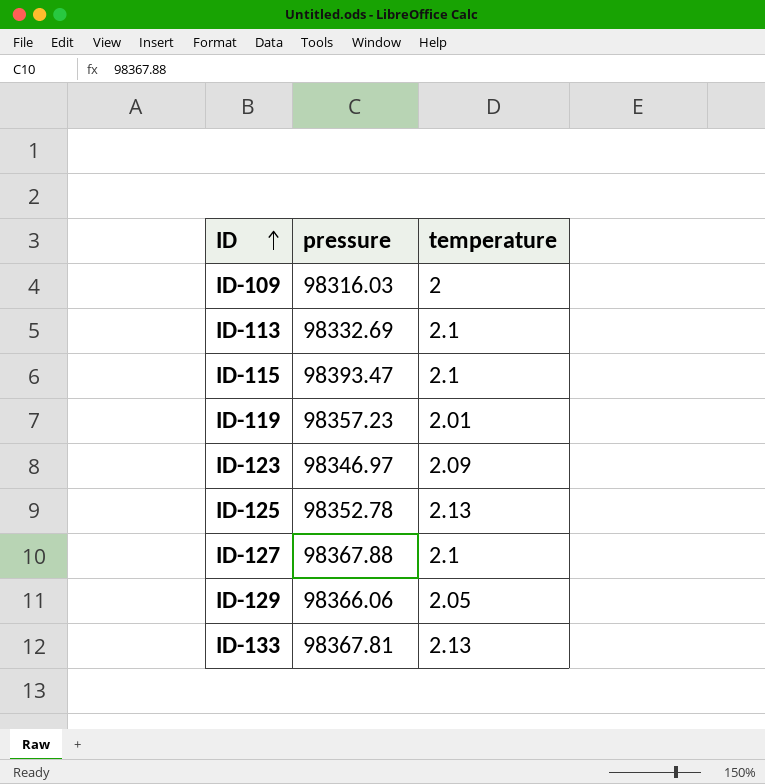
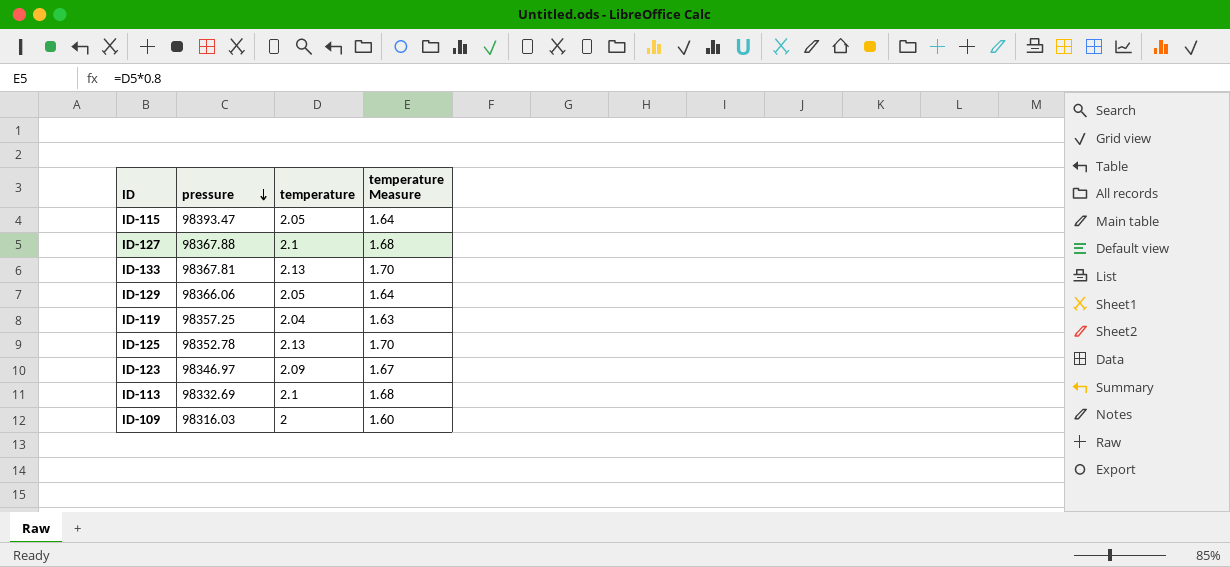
row order: ID ascending -> pressure descending
column temperature Measure | formula: none -> [temperature] * 0.8
ID-115 | temperature: 2.1 -> 2.05
ID-119 | pressure: 98357.23 -> 98357.25
ID-119 | temperature: 2.01 -> 2.04

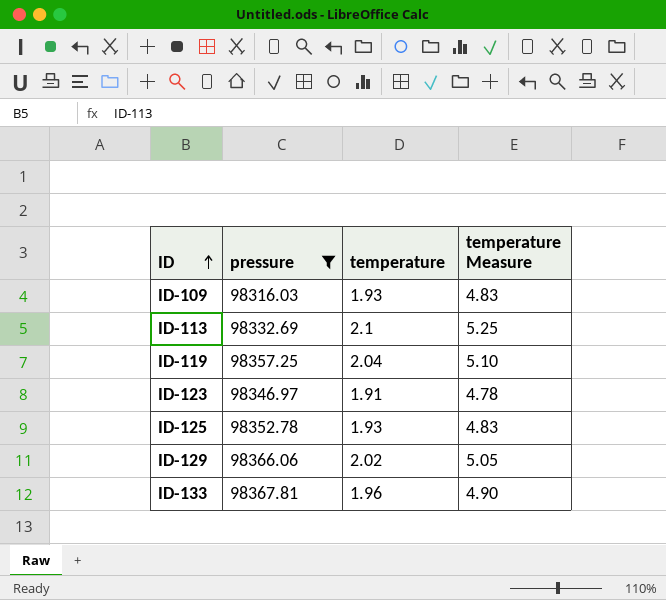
filter: none -> pressure <= 98367.81
row order: pressure descending -> ID ascending
column temperature Measure | formula: [temperature] * 0.8 -> [temperature] * 2.5
ID-109 | temperature: 2 -> 1.93
ID-123 | temperature: 2.09 -> 1.91
ID-125 | temperature: 2.13 -> 1.93
ID-129 | temperature: 2.05 -> 2.02
ID-133 | temperature: 2.13 -> 1.96

